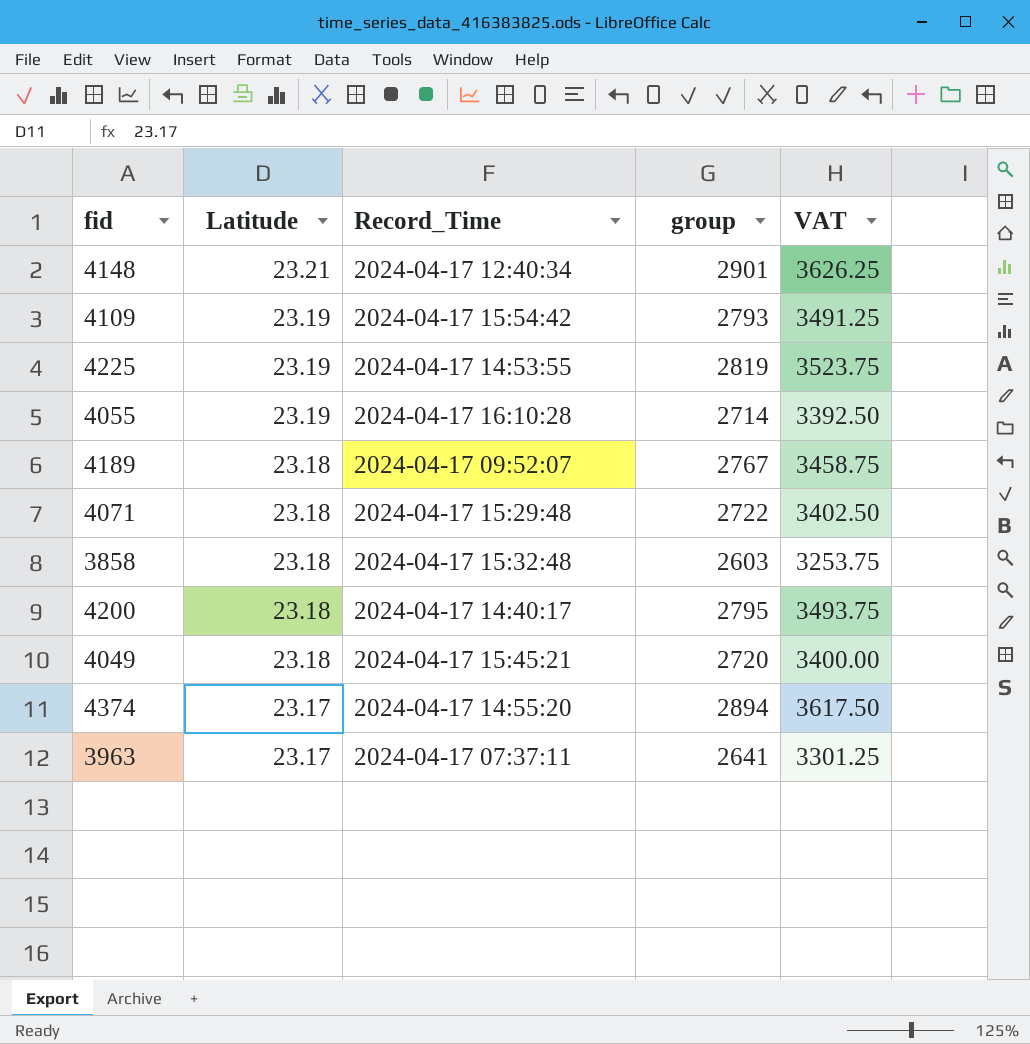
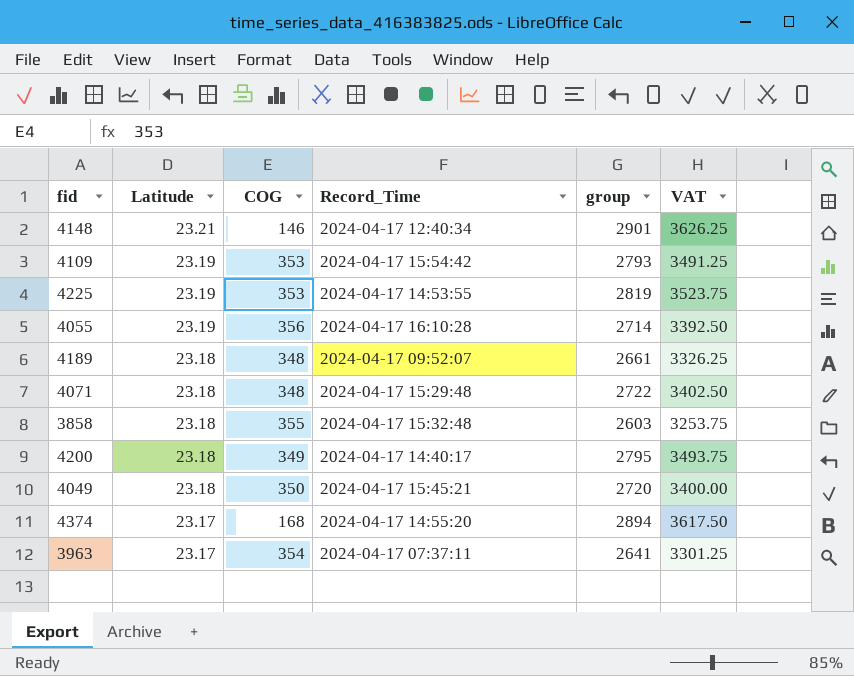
column COG | position: none -> 3
4189 | group: 2767 -> 2661
4189 | VAT: 3458.75 -> 3326.25

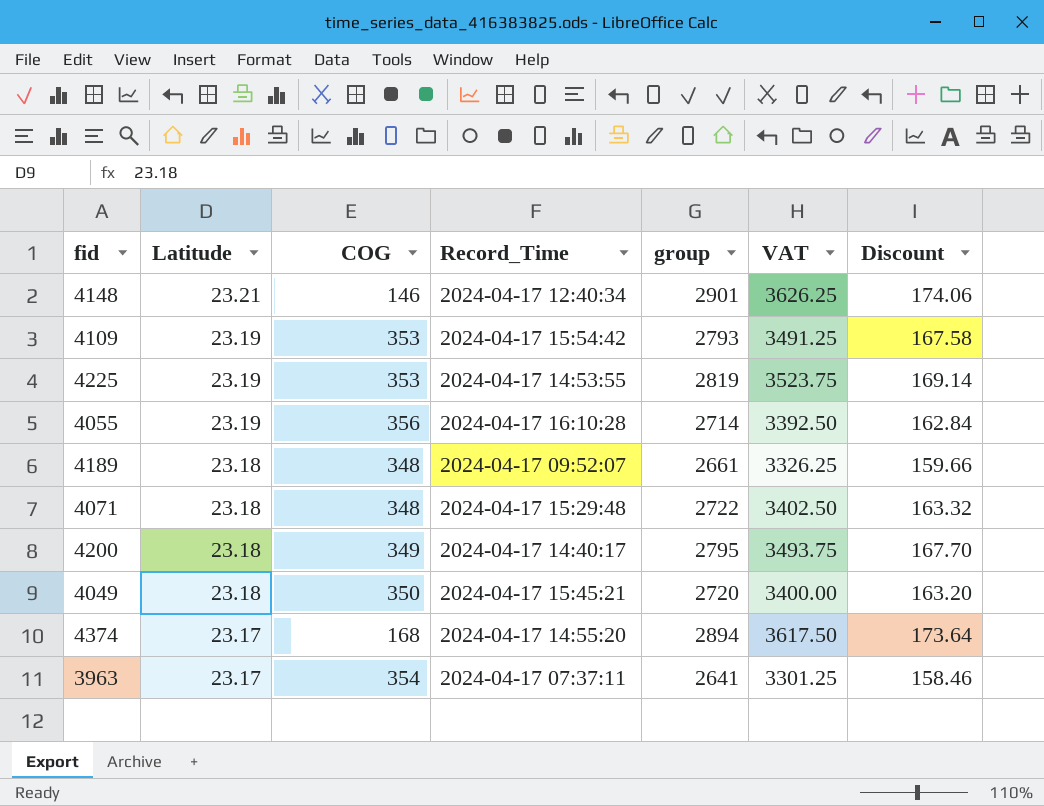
column Discount | formula: none -> [group] * 0.06
row 3858: 23.18 | 355 | 2024-04-17 15:32:48 | 2603 | 3253.75 -> none

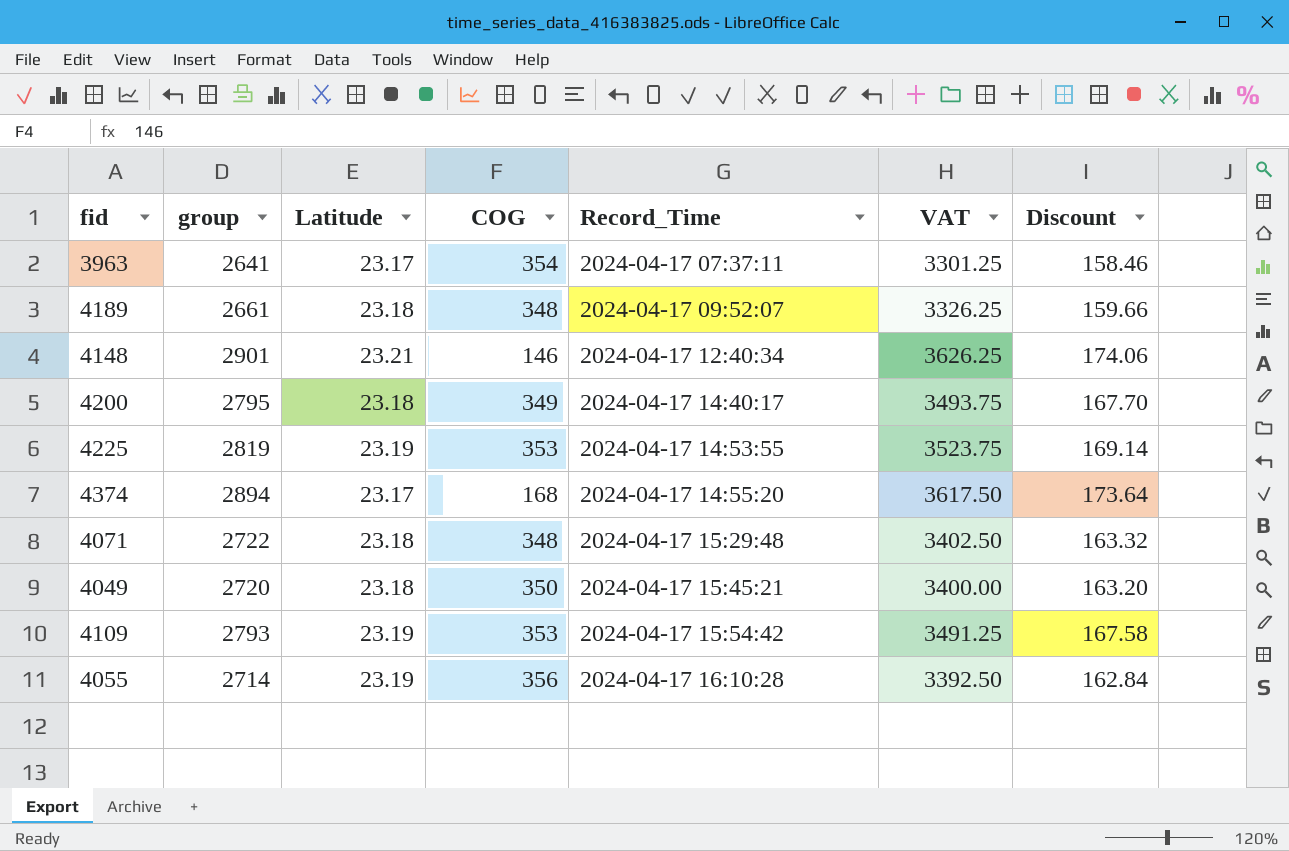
row order: Latitude descending -> Record_Time ascending
column group | position: 5 -> 2

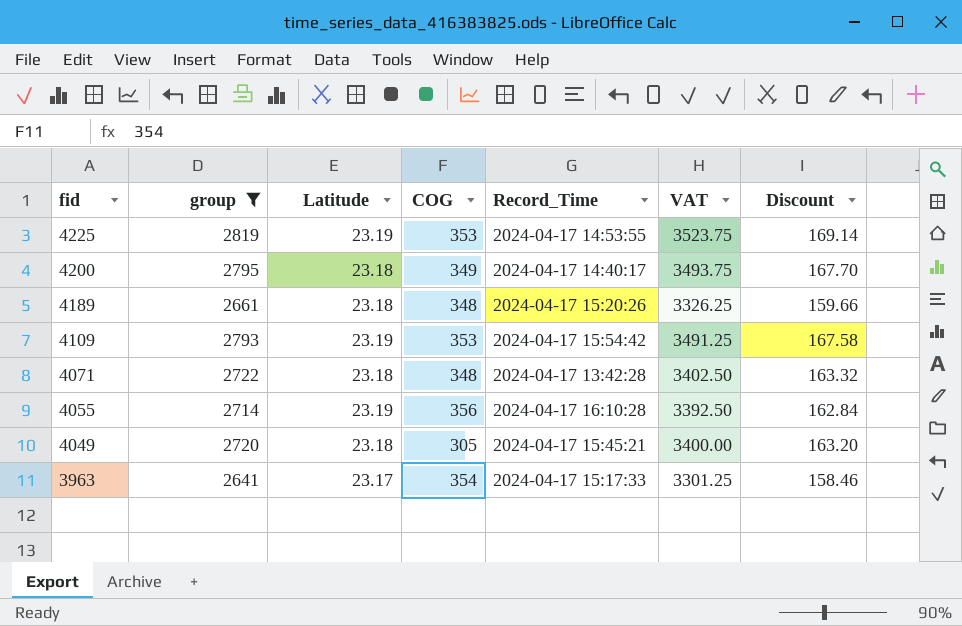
filter: none -> group <= 2819
row order: Record_Time ascending -> fid descending
4189 | Record_Time: 2024-04-17 09:52:07 -> 2024-04-17 15:20:26
4071 | Record_Time: 2024-04-17 15:29:48 -> 2024-04-17 13:42:28
4049 | COG: 350 -> 305
3963 | Record_Time: 2024-04-17 07:37:11 -> 2024-04-17 15:17:33

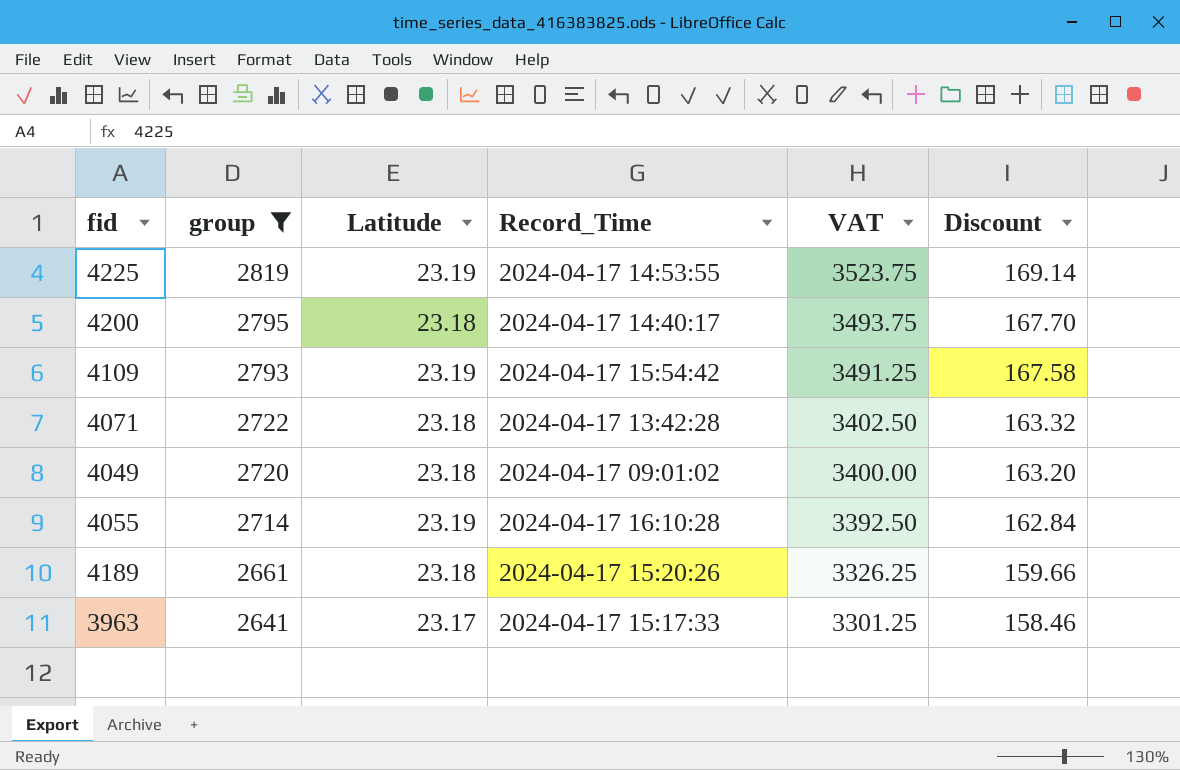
row order: fid descending -> group descending
column COG | position: 4 -> none
4049 | Record_Time: 2024-04-17 15:45:21 -> 2024-04-17 09:01:02

